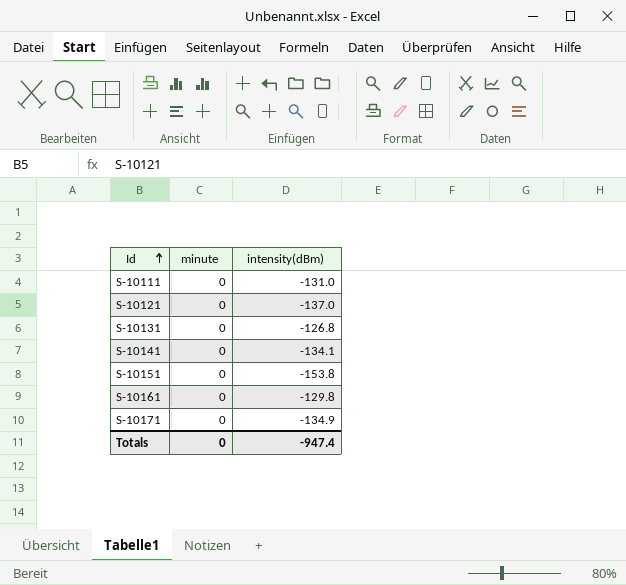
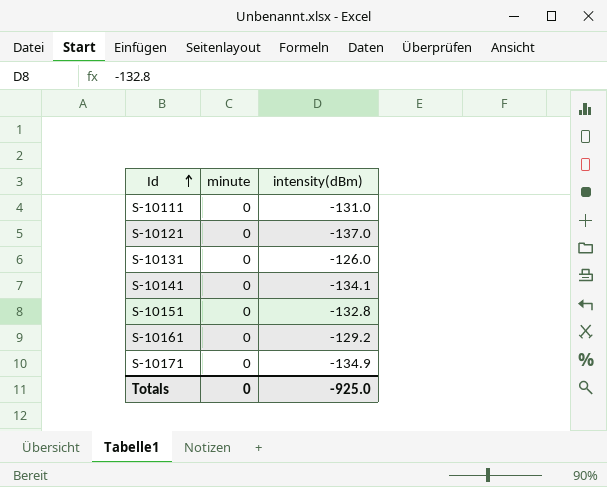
S-10131 | intensity(dBm): -126.8 -> -126.0
S-10151 | intensity(dBm): -153.8 -> -132.8
S-10161 | intensity(dBm): -129.8 -> -129.2
Totals | intensity(dBm): -947.4 -> -925.0

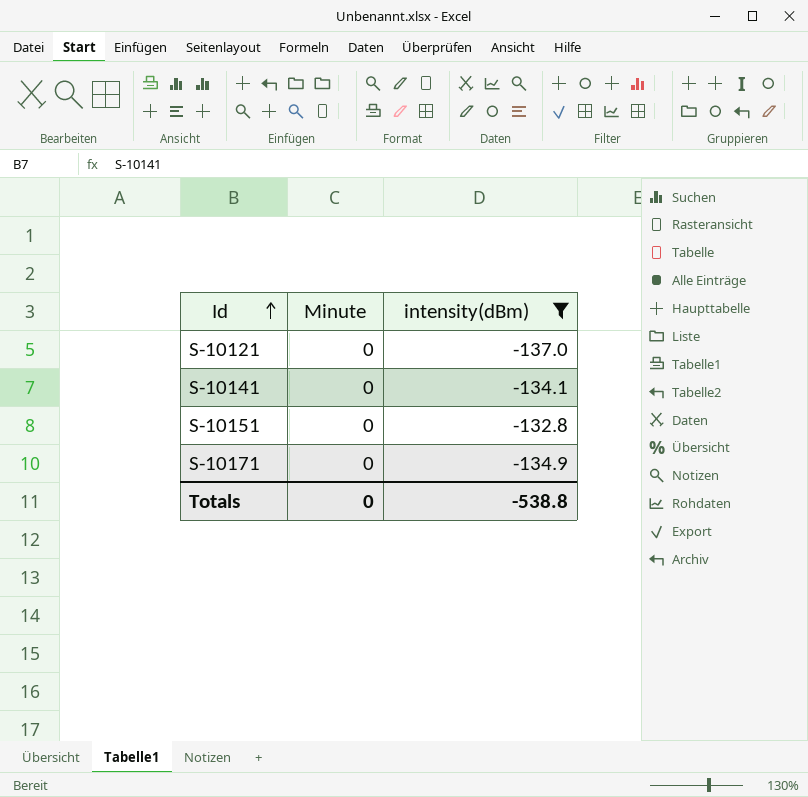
filter: none -> intensity(dBm) <= -132.8
column name: minute -> Minute
Totals | intensity(dBm): -925.0 -> -538.8

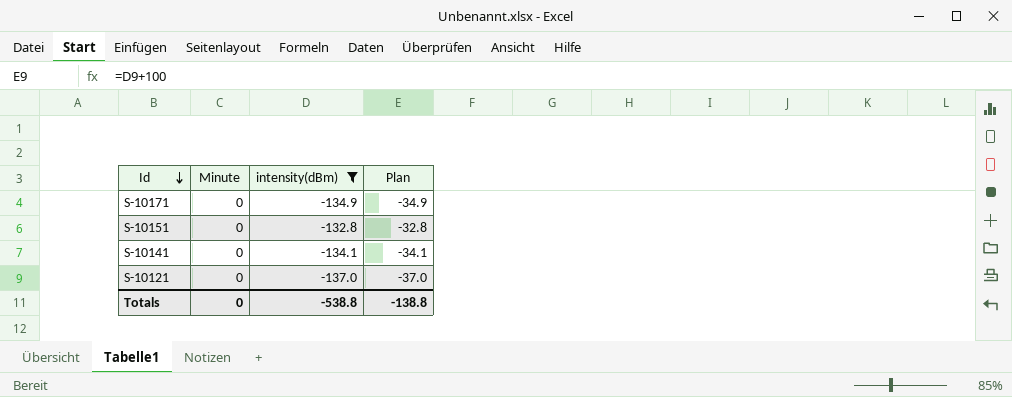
row order: Id ascending -> Id descending
column Plan | formula: none -> [intensity(dBm)] + 100

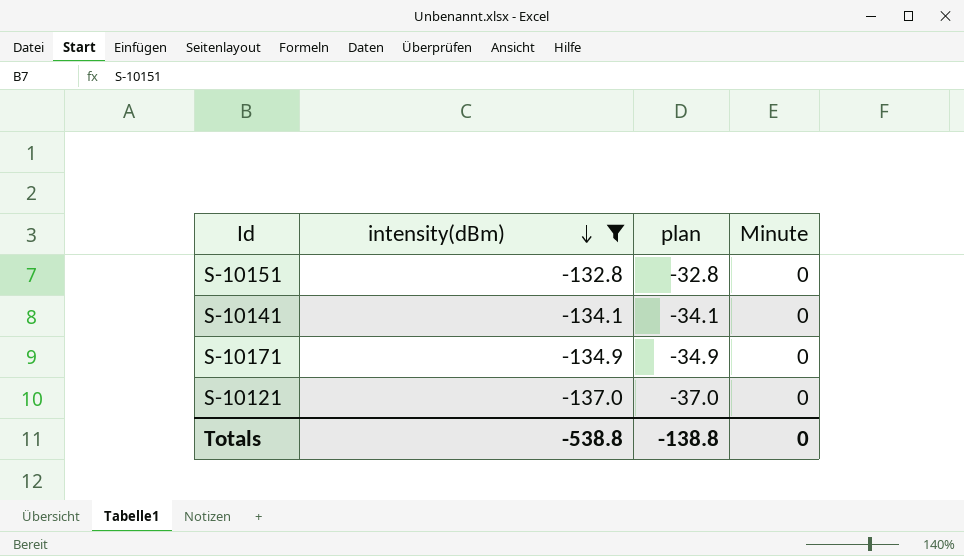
row order: Id descending -> intensity(dBm) descending
column name: Plan -> plan
column Minute | position: 2 -> 4

